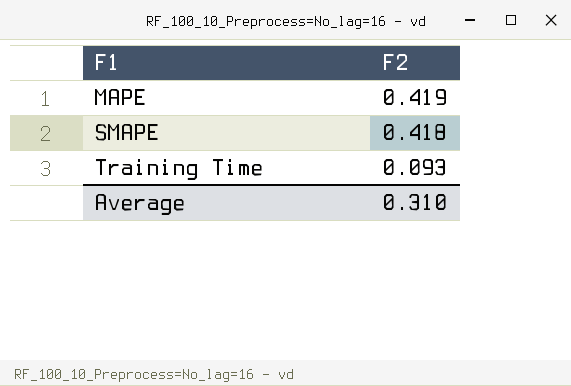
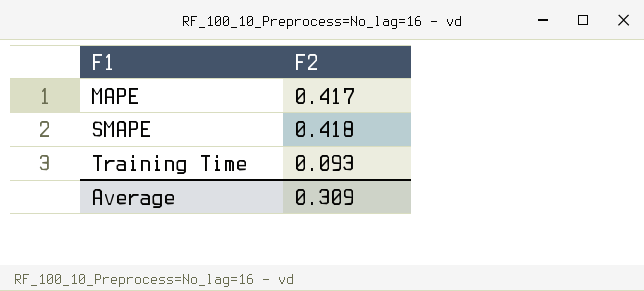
MAPE | F2: 0.419 -> 0.417
Average | F2: 0.310 -> 0.309

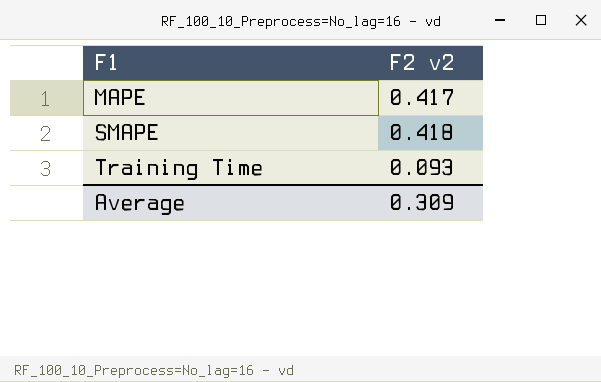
column name: F2 -> F2 v2

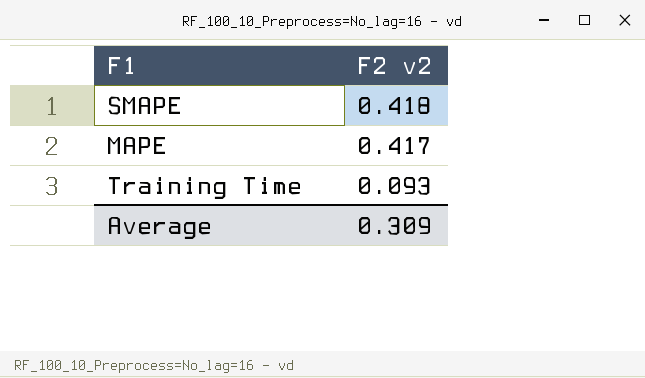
row order: F1 ascending -> F2 v2 descending

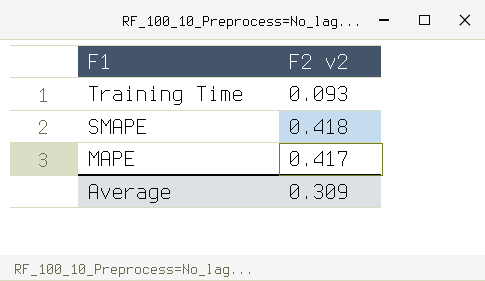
row order: F2 v2 descending -> F1 descending

